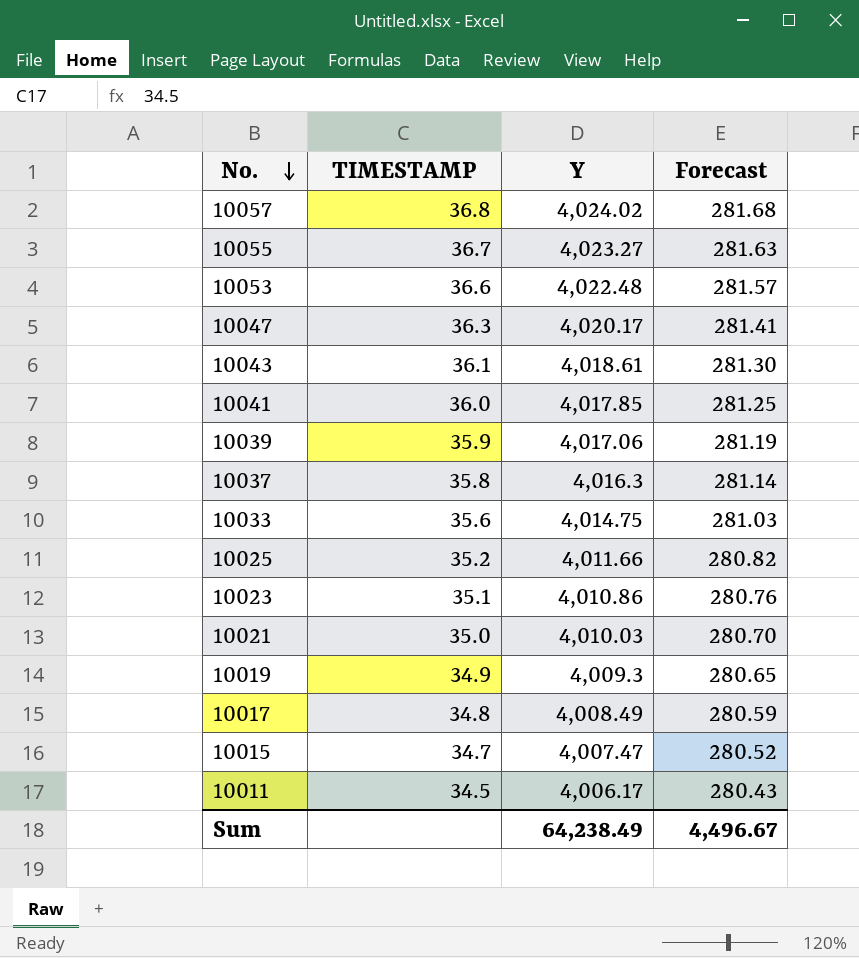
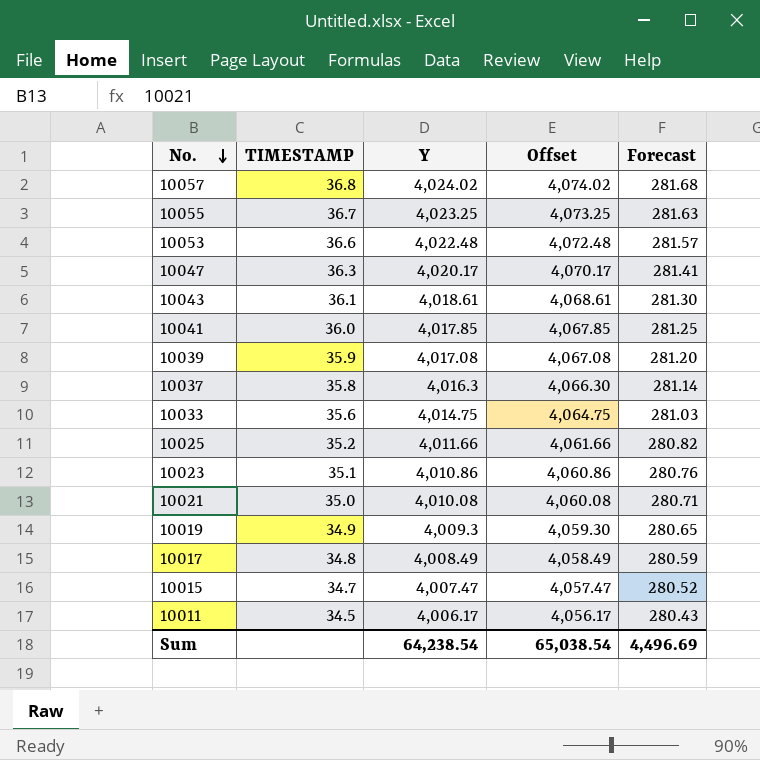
column Offset | formula: none -> [Y] + 50
10055 | Y: 4,023.27 -> 4,023.25
10039 | Y: 4,017.06 -> 4,017.08
10039 | Forecast: 281.19 -> 281.20
10021 | Y: 4,010.03 -> 4,010.08
10021 | Forecast: 280.70 -> 280.71
Sum | Y: 64,238.49 -> 64,238.54
Sum | Forecast: 4,496.67 -> 4,496.69

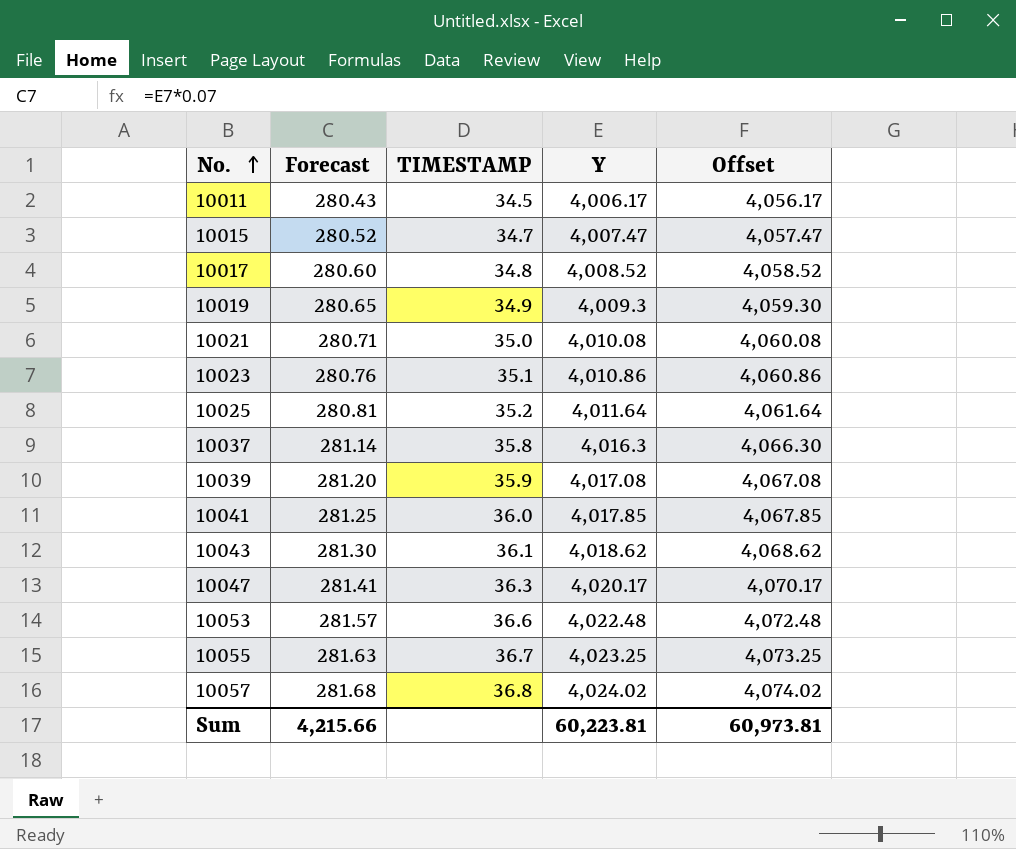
row order: No. descending -> No. ascending
column Forecast | position: 5 -> 2
row 10033: 35.6 | 4,014.75 | 4,064.75 | 281.03 -> none
10017 | Forecast: 280.59 -> 280.60
10017 | Y: 4,008.49 -> 4,008.52
10017 | Offset: 4,058.49 -> 4,058.52
10025 | Forecast: 280.82 -> 280.81
10025 | Y: 4,011.66 -> 4,011.64
10025 | Offset: 4,061.66 -> 4,061.64
10043 | Y: 4,018.61 -> 4,018.62
10043 | Offset: 4,068.61 -> 4,068.62
Sum | Forecast: 4,496.69 -> 4,215.66
Sum | Y: 64,238.54 -> 60,223.81
Sum | Offset: 65,038.54 -> 60,973.81

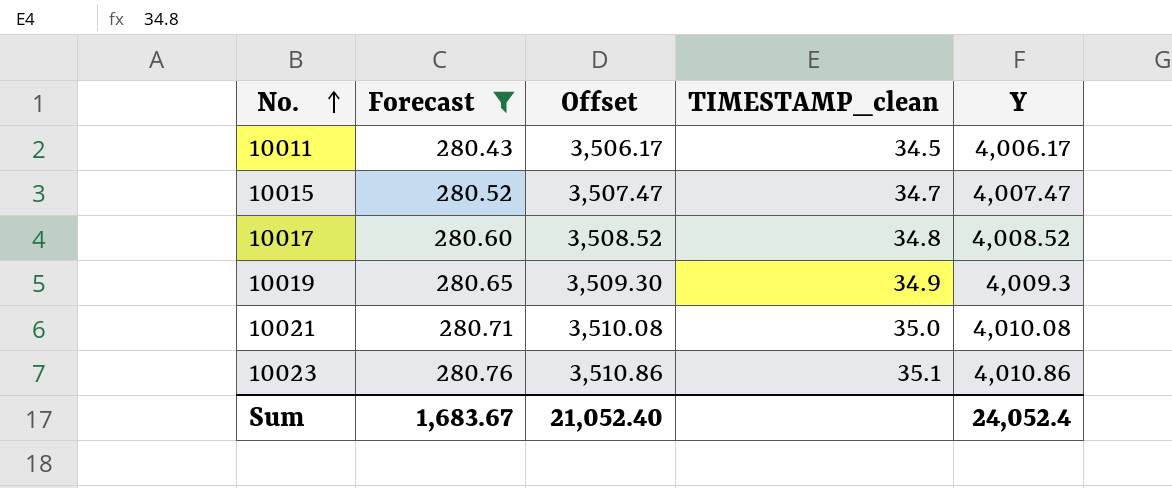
filter: none -> Forecast <= 280.76
column Offset | formula: [Y] + 50 -> [Y] - 500
column Offset | position: 5 -> 3
column name: TIMESTAMP -> TIMESTAMP_clean
Sum | Forecast: 4,215.66 -> 1,683.67
Sum | Offset: 60,973.81 -> 21,052.40
Sum | Y: 60,223.81 -> 24,052.4

